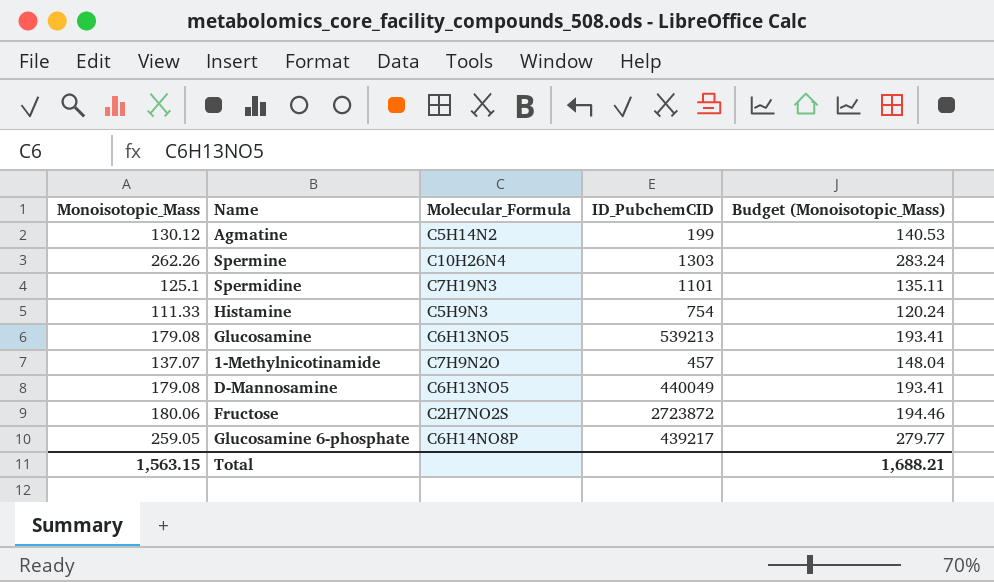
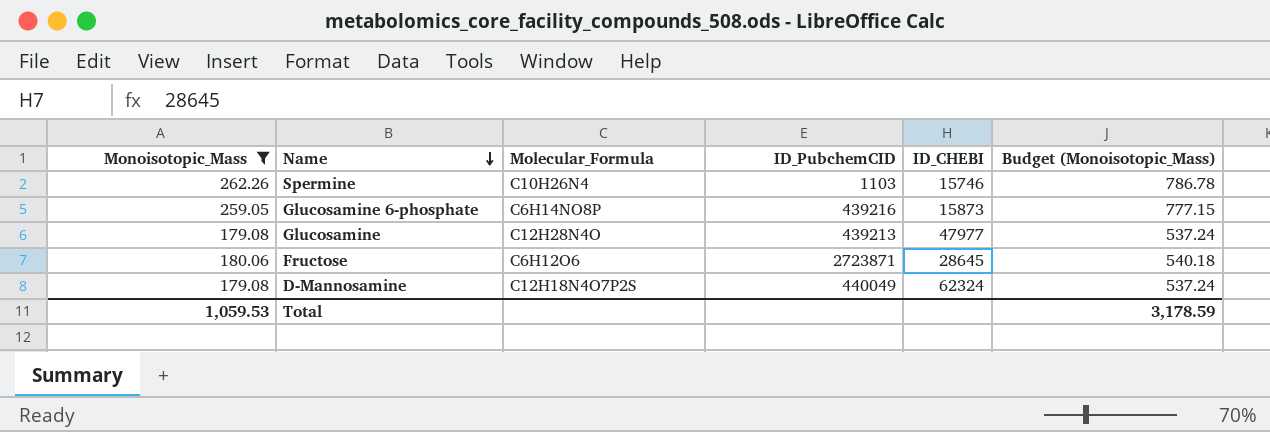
filter: none -> Monoisotopic_Mass >= 179.08
row order: none -> Name descending
column ID_CHEBI | position: none -> 5
column Budget (Monoisotopic_Mass) | formula: [Monoisotopic_Mass] * 1.08 -> [Monoisotopic_Mass] * 3
Spermine | ID_PubchemCID: 1303 -> 1103
Glucosamine 6-phosphate | ID_PubchemCID: 439217 -> 439216
Glucosamine | Molecular_Formula: C6H13NO5 -> C12H28N4O
Glucosamine | ID_PubchemCID: 539213 -> 439213
Fructose | Molecular_Formula: C2H7NO2S -> C6H12O6
Fructose | ID_PubchemCID: 2723872 -> 2723871
D-Mannosamine | Molecular_Formula: C6H13NO5 -> C12H18N4O7P2S
Total | Monoisotopic_Mass: 1,563.15 -> 1,059.53
Total | Budget (Monoisotopic_Mass): 1,688.21 -> 3,178.59

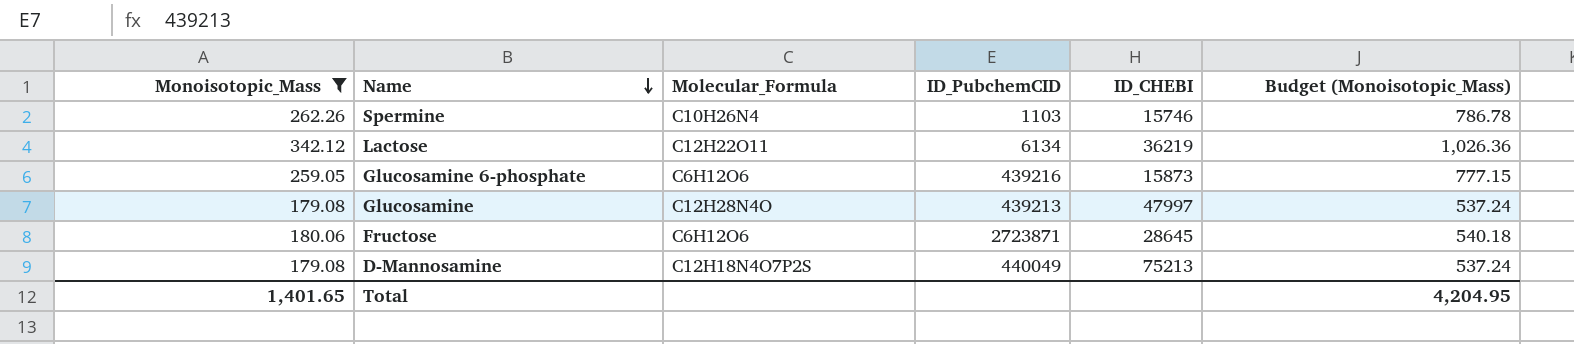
row Lactose: none -> 342.12 | C12H22O11 | 6134 | 36219 | 1,026.36
Glucosamine 6-phosphate | Molecular_Formula: C6H14NO8P -> C6H12O6
Glucosamine | ID_CHEBI: 47977 -> 47997
D-Mannosamine | ID_CHEBI: 62324 -> 75213
Total | Monoisotopic_Mass: 1,059.53 -> 1,401.65
Total | Budget (Monoisotopic_Mass): 3,178.59 -> 4,204.95

